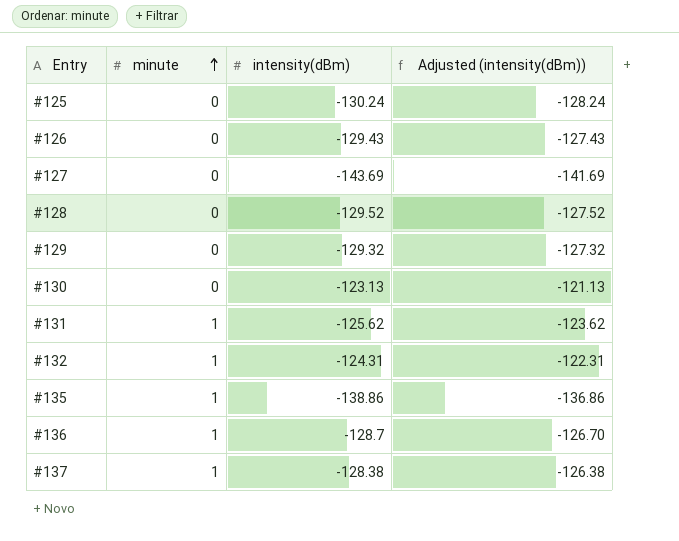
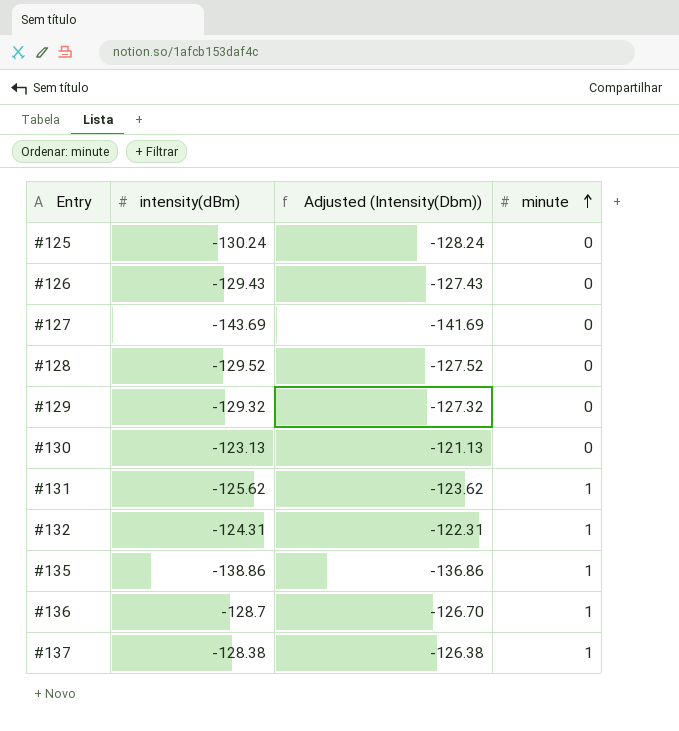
column name: Adjusted (intensity(dBm)) -> Adjusted (Intensity(Dbm))
column minute | position: 2 -> 4

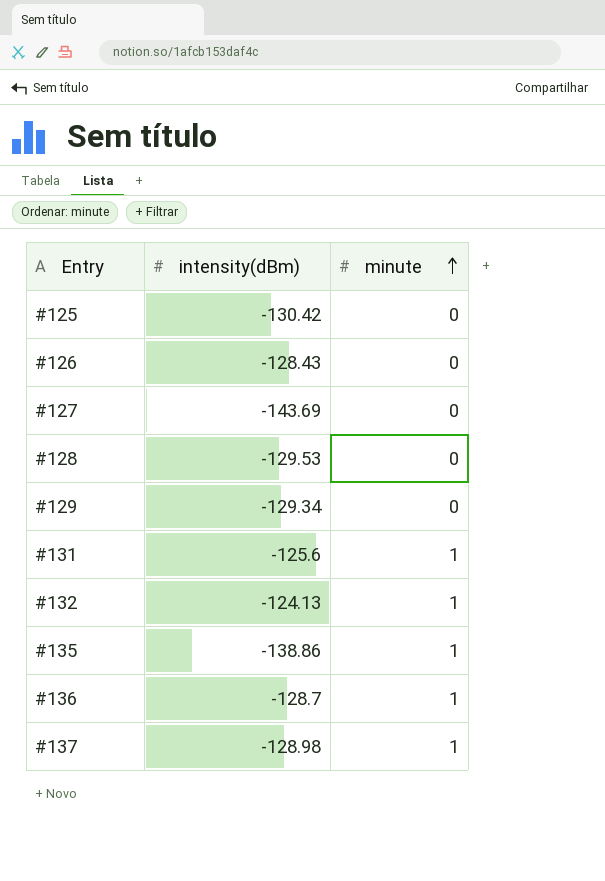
column Adjusted (Intensity(Dbm)) | formula: [intensity(dBm)] + 2 -> none
row #130: -123.13 | -121.13 | 0 -> none
#125 | intensity(dBm): -130.24 -> -130.42
#126 | intensity(dBm): -129.43 -> -128.43
#128 | intensity(dBm): -129.52 -> -129.53
#129 | intensity(dBm): -129.32 -> -129.34
#131 | intensity(dBm): -125.62 -> -125.6
#132 | intensity(dBm): -124.31 -> -124.13
#137 | intensity(dBm): -128.38 -> -128.98

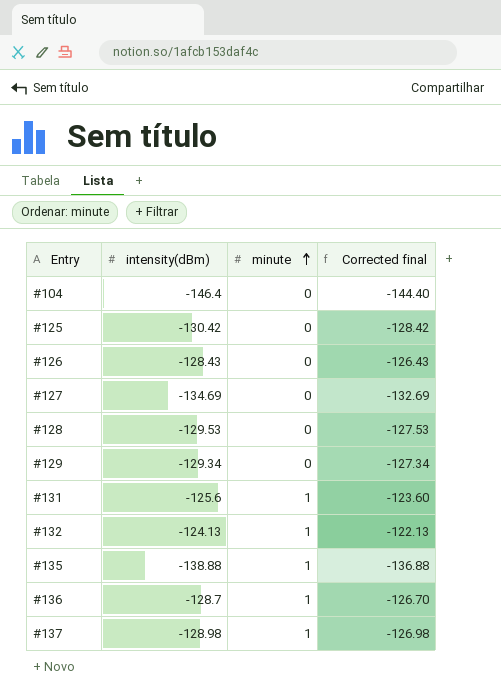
column Corrected final | formula: none -> [intensity(dBm)] + 2
row #104: none -> -146.4 | 0 | -144.40
#127 | intensity(dBm): -143.69 -> -134.69
#135 | intensity(dBm): -138.86 -> -138.88

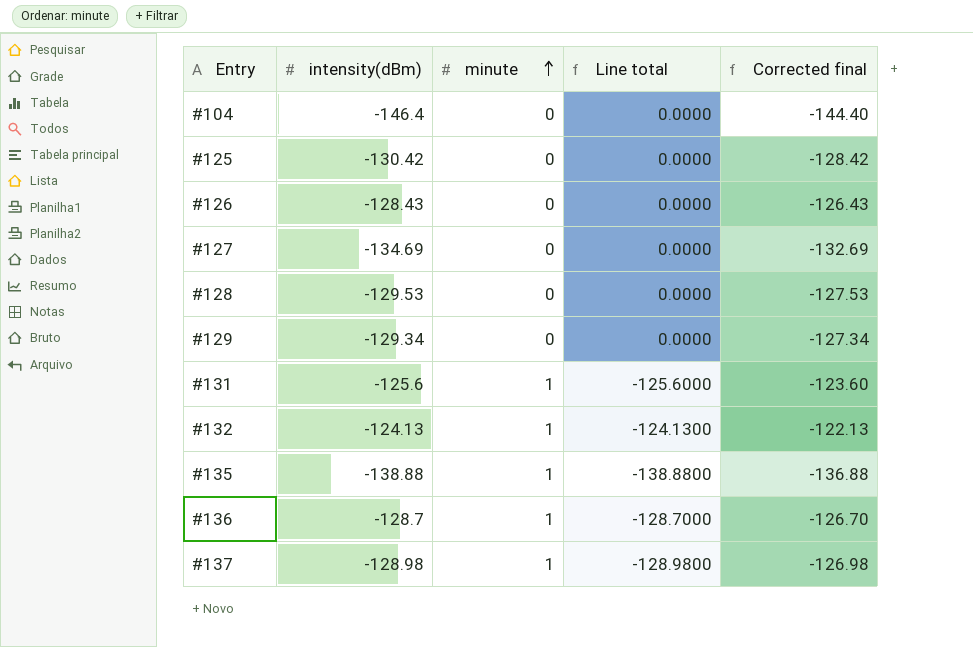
column Line total | formula: none -> [intensity(dBm)] * [minute]

